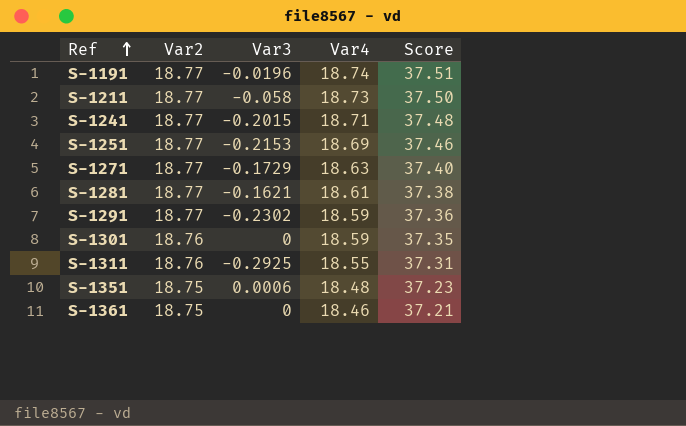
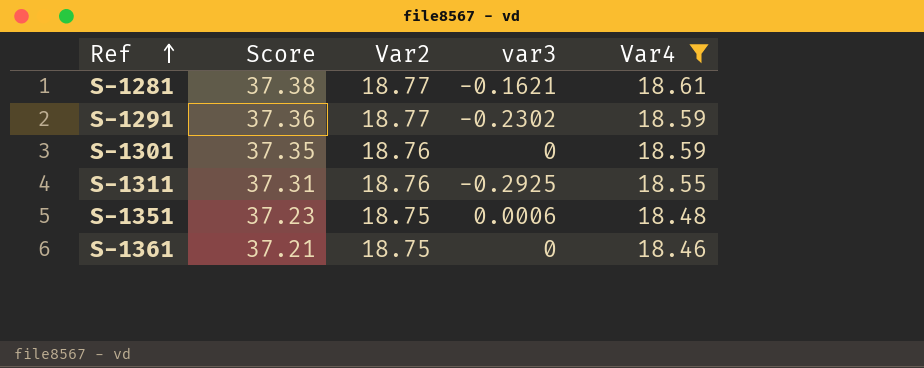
filter: none -> Var4 <= 18.61
column Score | position: 5 -> 2
column name: Var3 -> var3

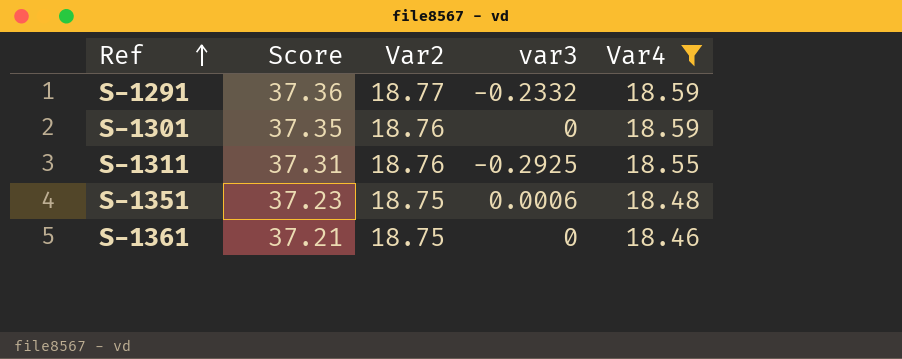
row S-1281: 37.38 | 18.77 | -0.1621 | 18.61 -> none
S-1291 | var3: -0.2302 -> -0.2332

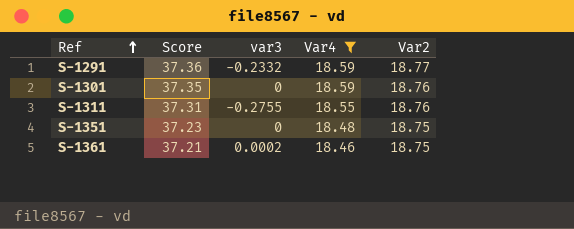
column Var2 | position: 3 -> 5
S-1311 | var3: -0.2925 -> -0.2755
S-1351 | var3: 0.0006 -> 0
S-1361 | var3: 0 -> 0.0002

